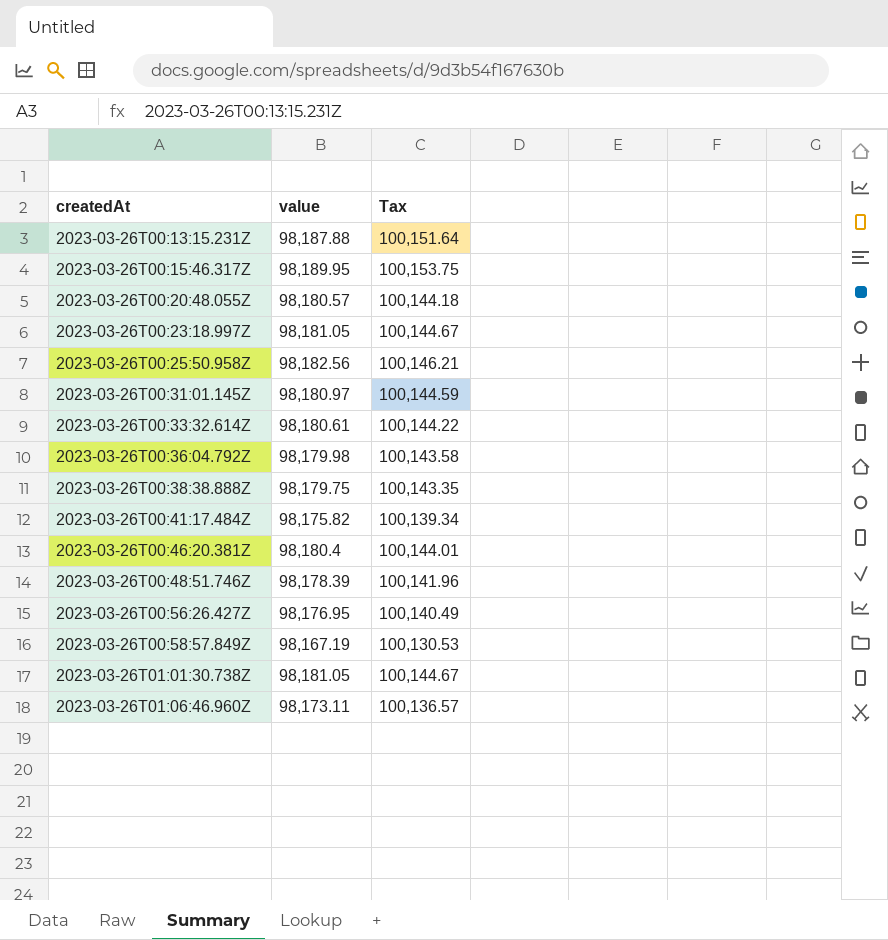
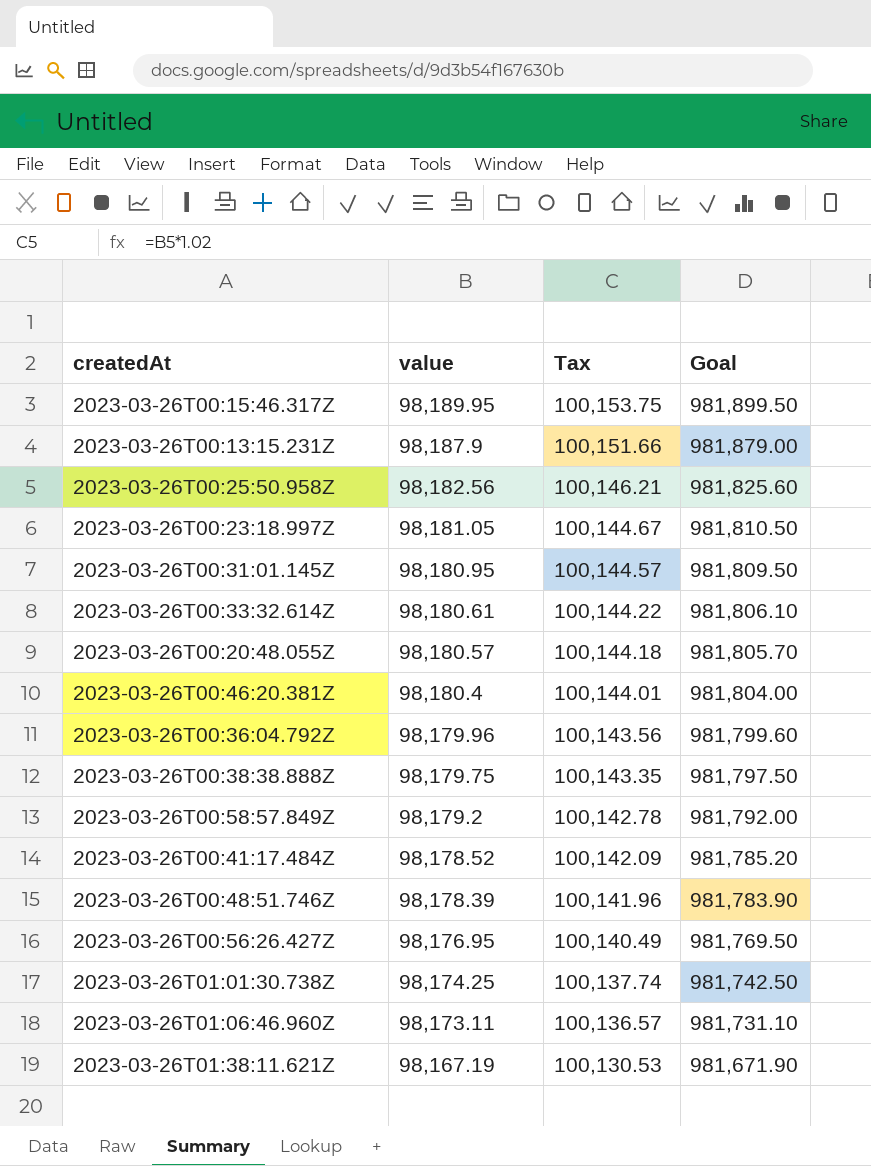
row order: createdAt ascending -> value descending
column Goal | formula: none -> [value] * 10
2023-03-26T00:13:15.231Z | value: 98,187.88 -> 98,187.9
2023-03-26T00:13:15.231Z | Tax: 100,151.64 -> 100,151.66
2023-03-26T00:31:01.145Z | value: 98,180.97 -> 98,180.95
2023-03-26T00:31:01.145Z | Tax: 100,144.59 -> 100,144.57
2023-03-26T00:36:04.792Z | value: 98,179.98 -> 98,179.96
2023-03-26T00:36:04.792Z | Tax: 100,143.58 -> 100,143.56
2023-03-26T00:58:57.849Z | value: 98,167.19 -> 98,179.2
2023-03-26T00:58:57.849Z | Tax: 100,130.53 -> 100,142.78
2023-03-26T00:41:17.484Z | value: 98,175.82 -> 98,178.52
2023-03-26T00:41:17.484Z | Tax: 100,139.34 -> 100,142.09
2023-03-26T01:01:30.738Z | value: 98,181.05 -> 98,174.25
2023-03-26T01:01:30.738Z | Tax: 100,144.67 -> 100,137.74
row 2023-03-26T01:38:11.621Z: none -> 98,167.19 | 100,130.53 | 981,671.90

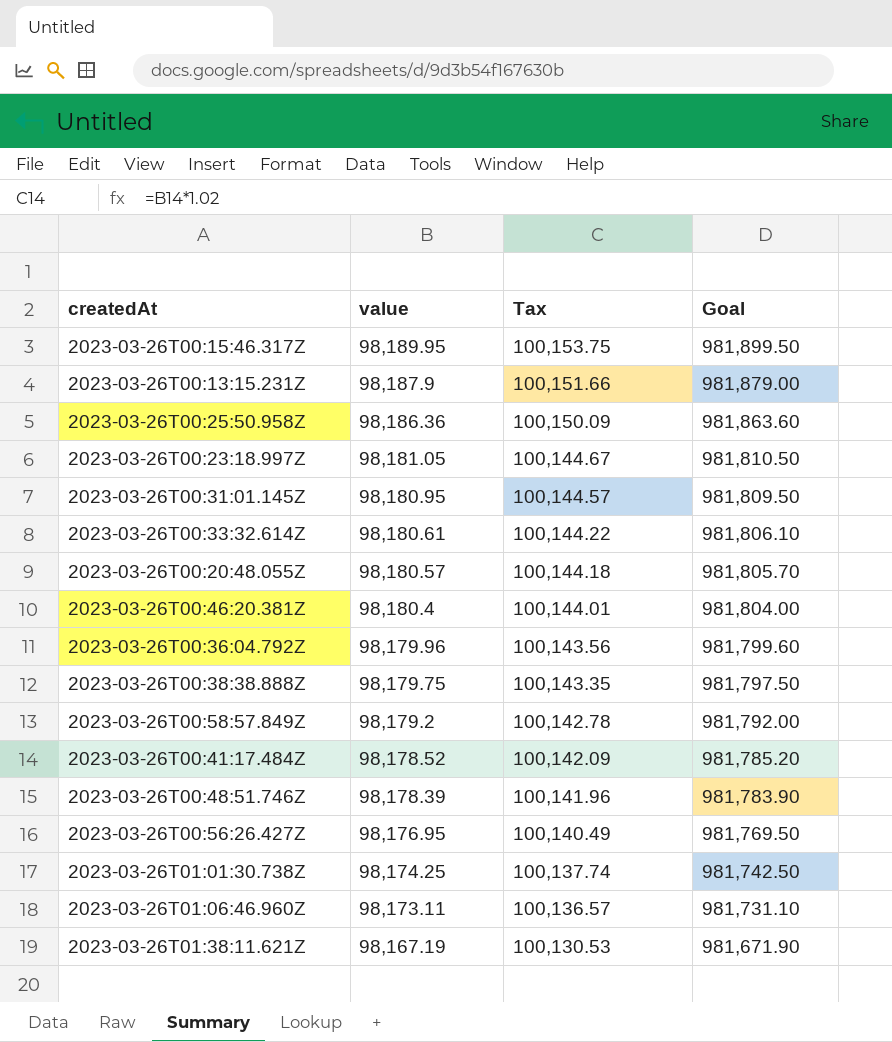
2023-03-26T00:25:50.958Z | value: 98,182.56 -> 98,186.36
2023-03-26T00:25:50.958Z | Tax: 100,146.21 -> 100,150.09
2023-03-26T00:25:50.958Z | Goal: 981,825.60 -> 981,863.60

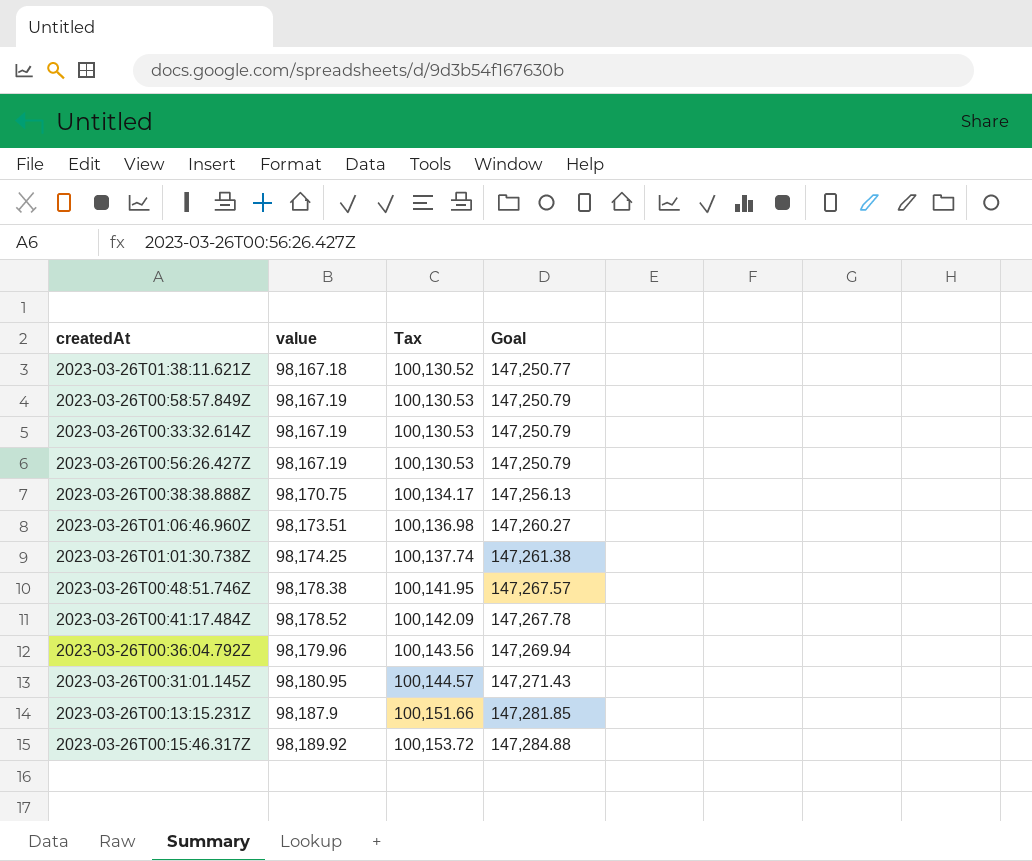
row order: value descending -> value ascending
column Goal | formula: [value] * 10 -> [value] * 1.5
row 2023-03-26T00:25:50.958Z: 98,186.36 | 100,150.09 | 981,863.60 -> none
row 2023-03-26T00:23:18.997Z: 98,181.05 | 100,144.67 | 981,810.50 -> none
row 2023-03-26T00:20:48.055Z: 98,180.57 | 100,144.18 | 981,805.70 -> none
row 2023-03-26T00:46:20.381Z: 98,180.4 | 100,144.01 | 981,804.00 -> none
2023-03-26T01:38:11.621Z | value: 98,167.19 -> 98,167.18
2023-03-26T01:38:11.621Z | Tax: 100,130.53 -> 100,130.52
2023-03-26T00:58:57.849Z | value: 98,179.2 -> 98,167.19
2023-03-26T00:58:57.849Z | Tax: 100,142.78 -> 100,130.53
2023-03-26T00:33:32.614Z | value: 98,180.61 -> 98,167.19
2023-03-26T00:33:32.614Z | Tax: 100,144.22 -> 100,130.53
2023-03-26T00:56:26.427Z | value: 98,176.95 -> 98,167.19
2023-03-26T00:56:26.427Z | Tax: 100,140.49 -> 100,130.53
2023-03-26T00:38:38.888Z | value: 98,179.75 -> 98,170.75
2023-03-26T00:38:38.888Z | Tax: 100,143.35 -> 100,134.17
2023-03-26T01:06:46.960Z | value: 98,173.11 -> 98,173.51
2023-03-26T01:06:46.960Z | Tax: 100,136.57 -> 100,136.98
2023-03-26T00:48:51.746Z | value: 98,178.39 -> 98,178.38
2023-03-26T00:48:51.746Z | Tax: 100,141.96 -> 100,141.95
2023-03-26T00:15:46.317Z | value: 98,189.95 -> 98,189.92
2023-03-26T00:15:46.317Z | Tax: 100,153.75 -> 100,153.72

